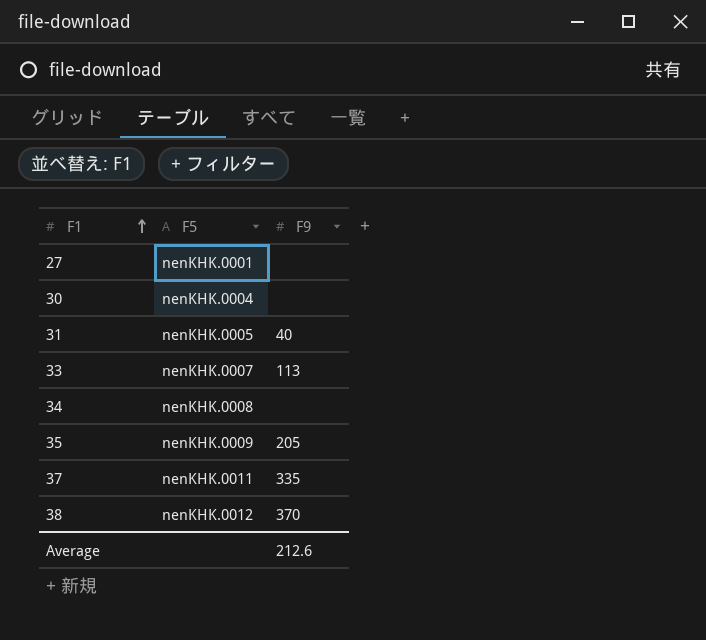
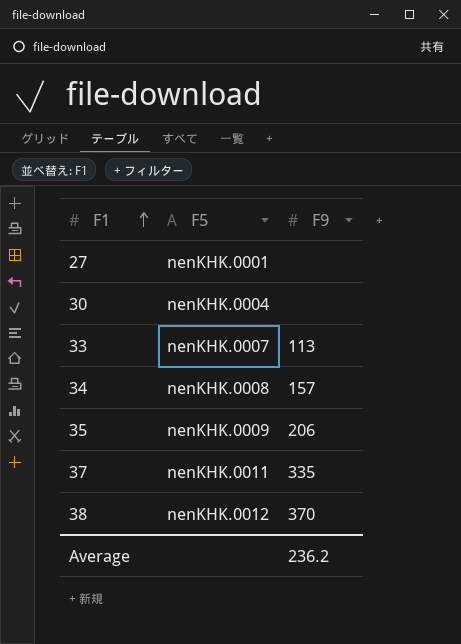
row 31: nenKHK.0005 | 40 -> none
34 | F9: none -> 157
35 | F9: 205 -> 206
Average | F9: 212.6 -> 236.2

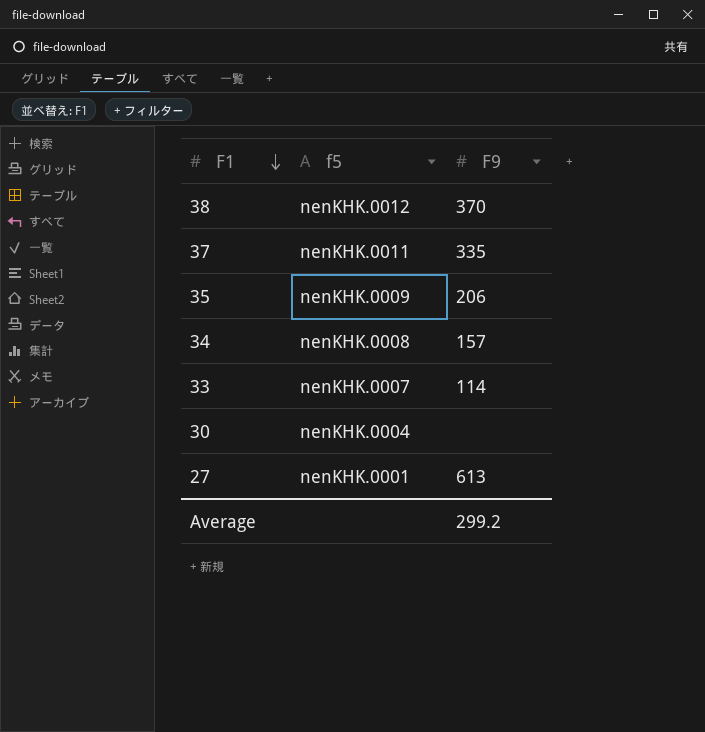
row order: F1 ascending -> F1 descending
column name: F5 -> f5
33 | F9: 113 -> 114
27 | F9: none -> 613
Average | F9: 236.2 -> 299.2

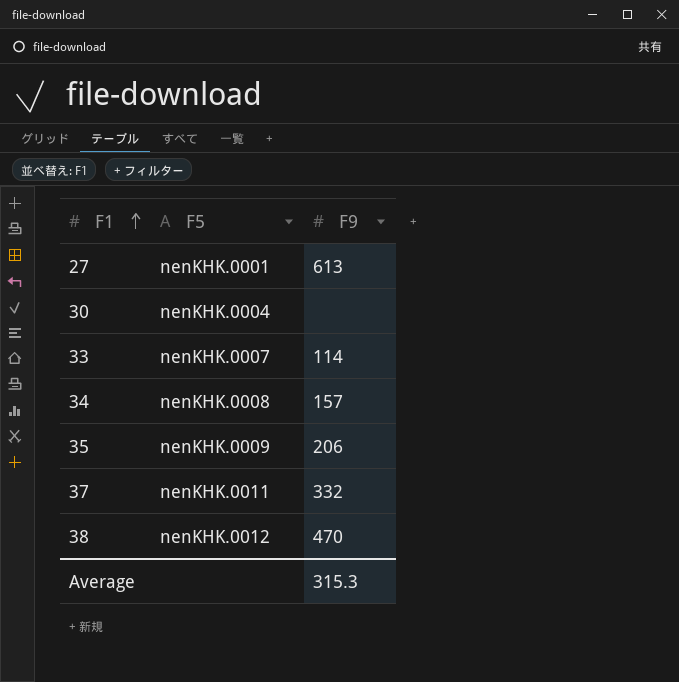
row order: F1 descending -> F1 ascending
column name: f5 -> F5
37 | F9: 335 -> 332
38 | F9: 370 -> 470
Average | F9: 299.2 -> 315.3

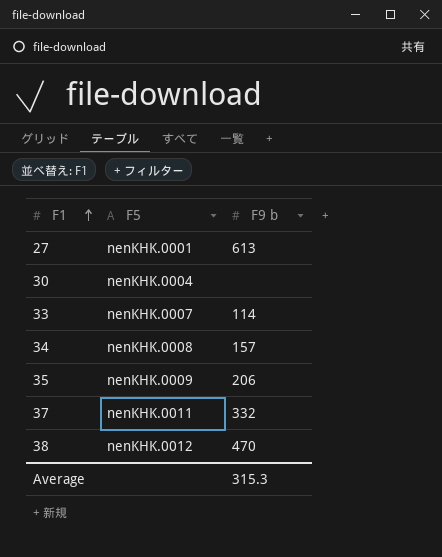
column name: F9 -> F9 b

